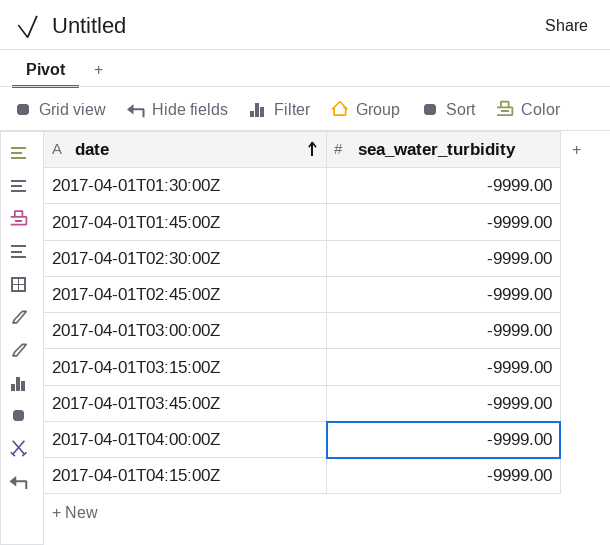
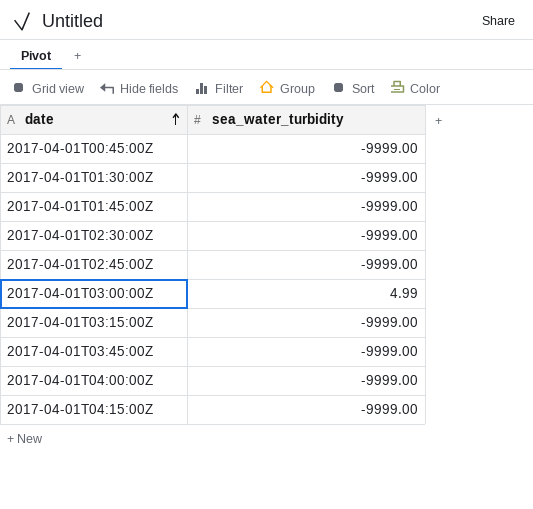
row 2017-04-01T00:45:00Z: none -> -9999.00
2017-04-01T03:00:00Z | sea_water_turbidity: -9999.00 -> 4.99

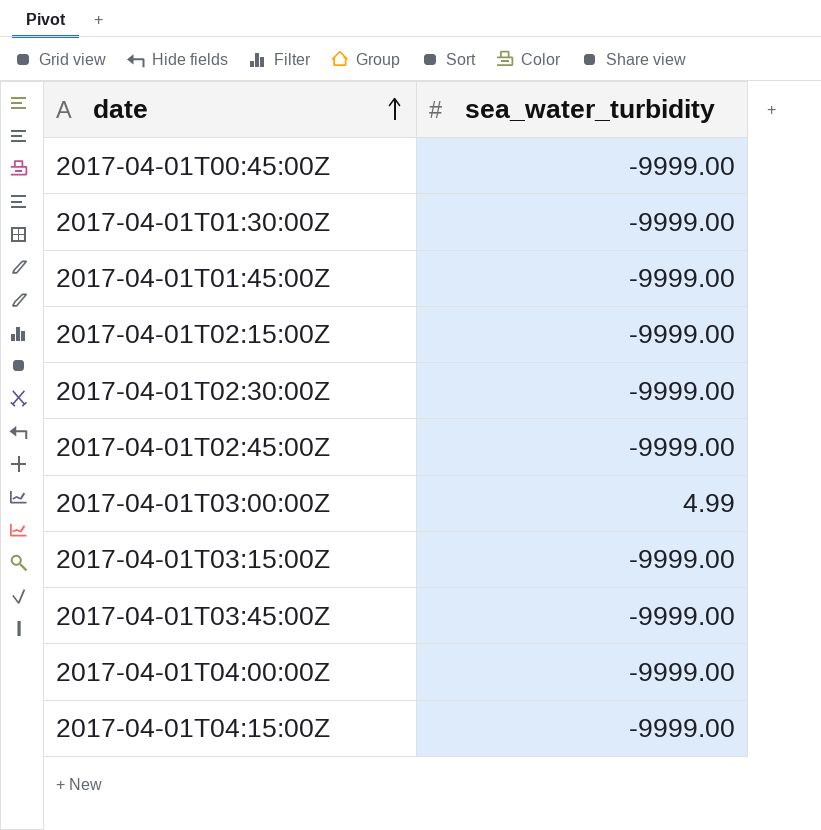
row 2017-04-01T02:15:00Z: none -> -9999.00

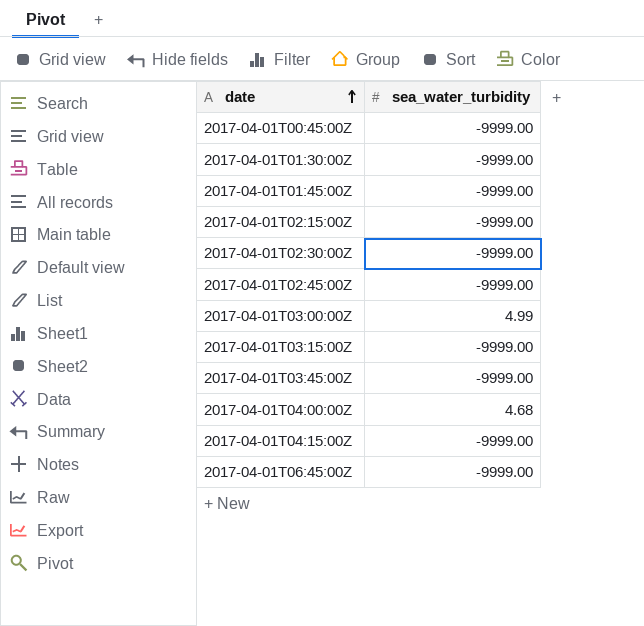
2017-04-01T04:00:00Z | sea_water_turbidity: -9999.00 -> 4.68
row 2017-04-01T06:45:00Z: none -> -9999.00

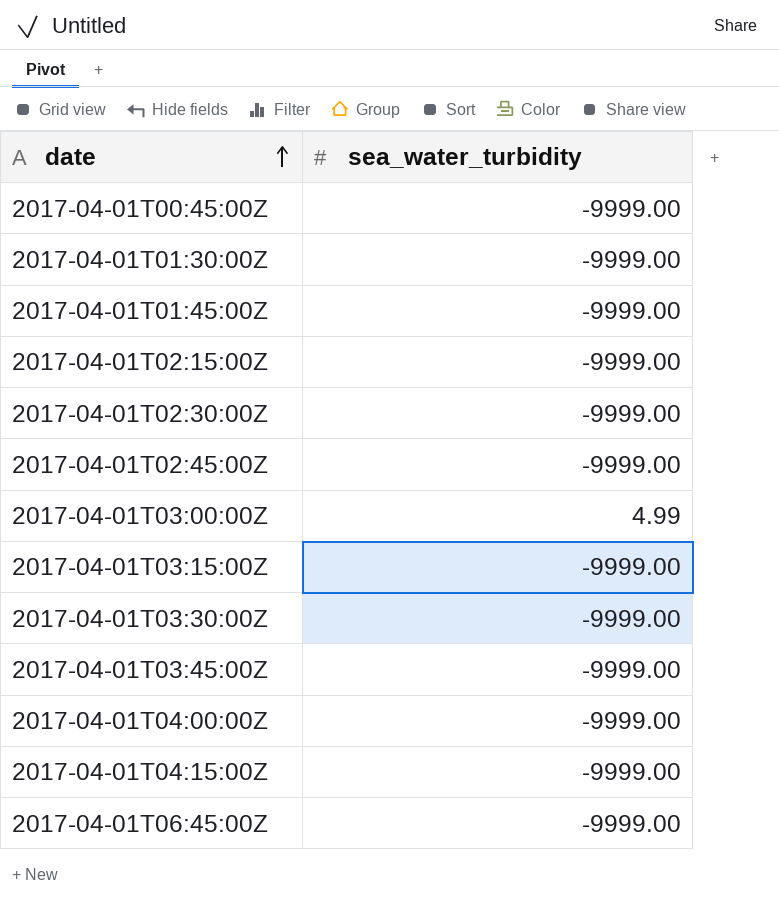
row 2017-04-01T03:30:00Z: none -> -9999.00
2017-04-01T04:00:00Z | sea_water_turbidity: 4.68 -> -9999.00

